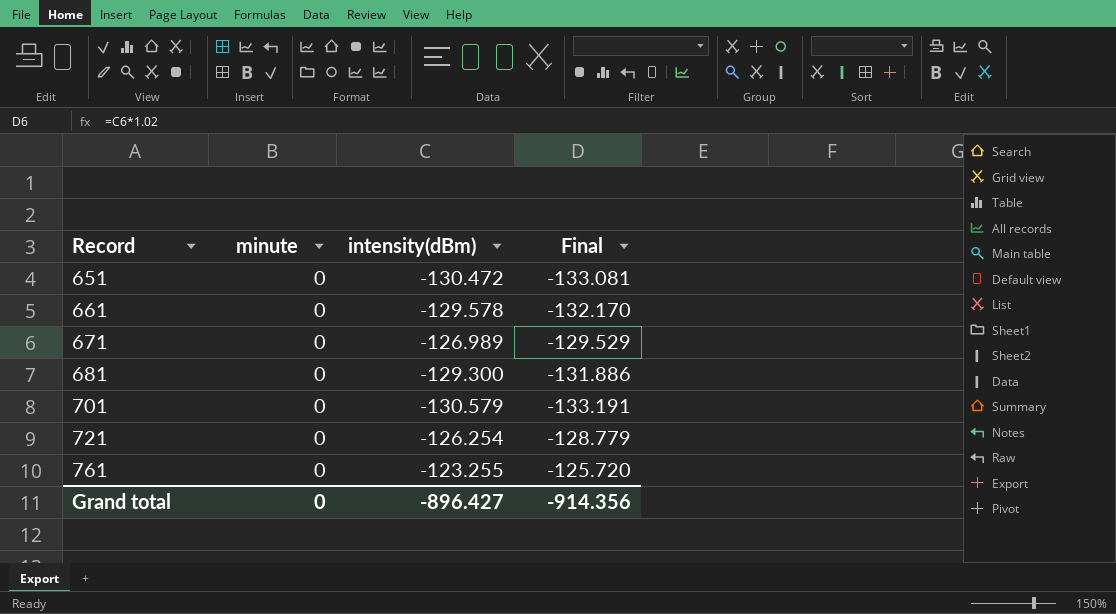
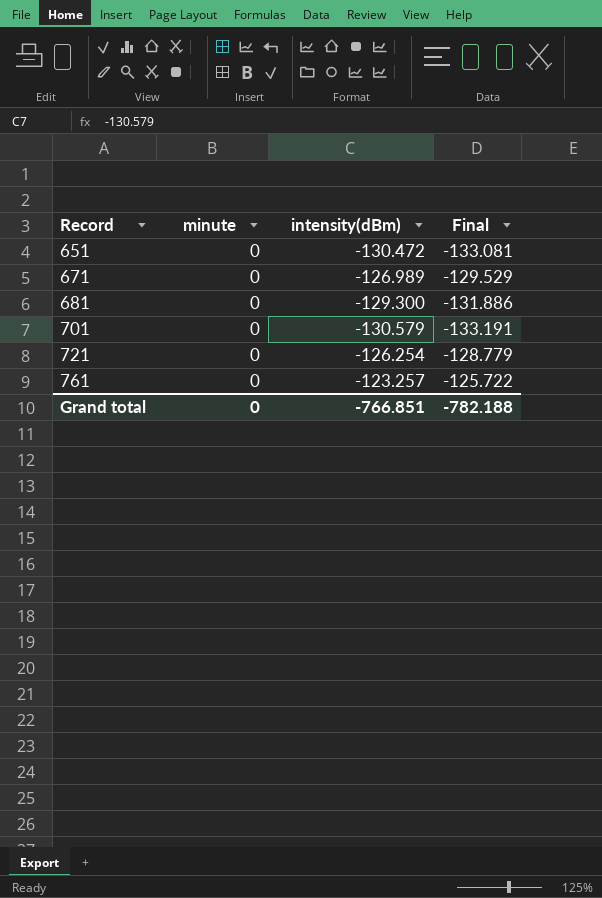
row 661: 0 | -129.578 | -132.170 -> none
761 | intensity(dBm): -123.255 -> -123.257
761 | Final: -125.720 -> -125.722
Grand total | intensity(dBm): -896.427 -> -766.851
Grand total | Final: -914.356 -> -782.188

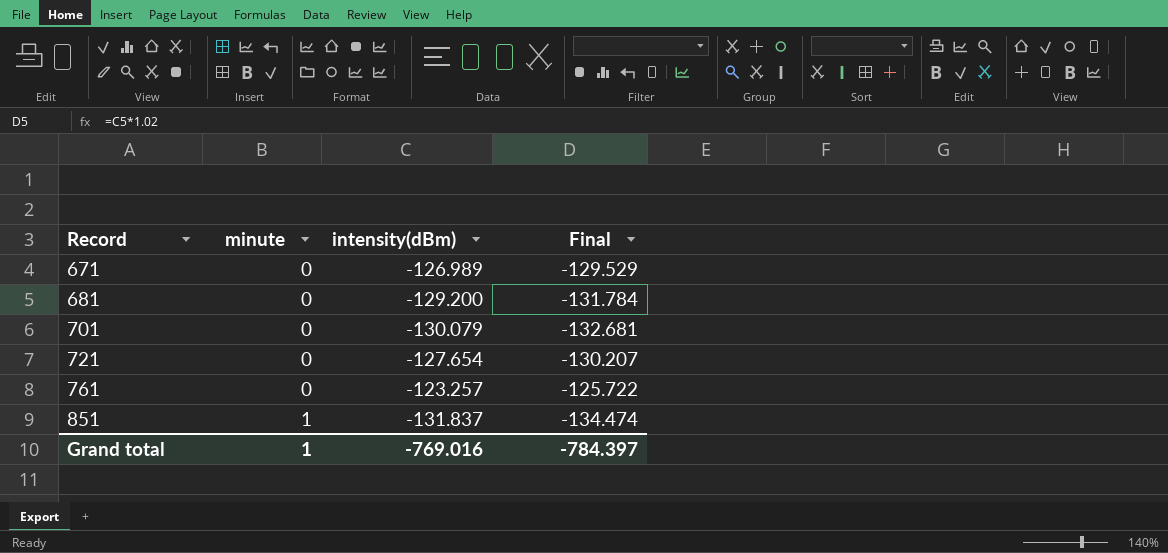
row 651: 0 | -130.472 | -133.081 -> none
681 | intensity(dBm): -129.300 -> -129.200
681 | Final: -131.886 -> -131.784
701 | intensity(dBm): -130.579 -> -130.079
701 | Final: -133.191 -> -132.681
721 | intensity(dBm): -126.254 -> -127.654
721 | Final: -128.779 -> -130.207
row 851: none -> 1 | -131.837 | -134.474
Grand total | minute: 0 -> 1
Grand total | intensity(dBm): -766.851 -> -769.016
Grand total | Final: -782.188 -> -784.397

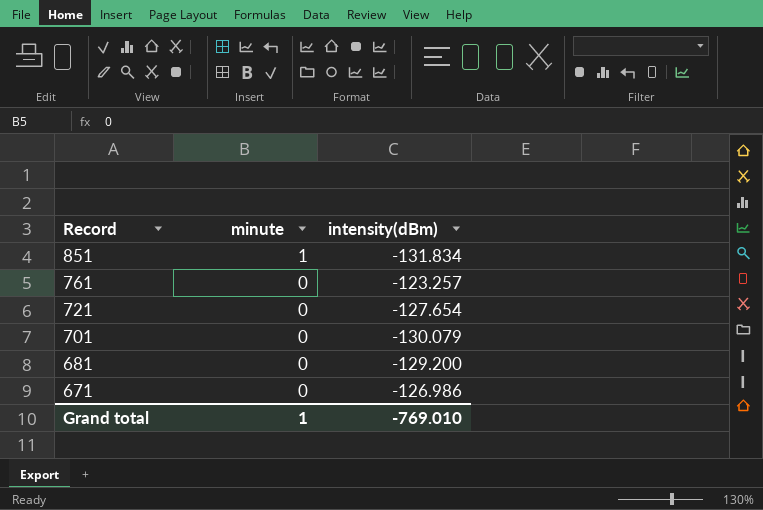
row order: Record ascending -> Record descending
column Final | formula: [intensity(dBm)] * 1.02 -> none
851 | intensity(dBm): -131.837 -> -131.834
671 | intensity(dBm): -126.989 -> -126.986
Grand total | intensity(dBm): -769.016 -> -769.010

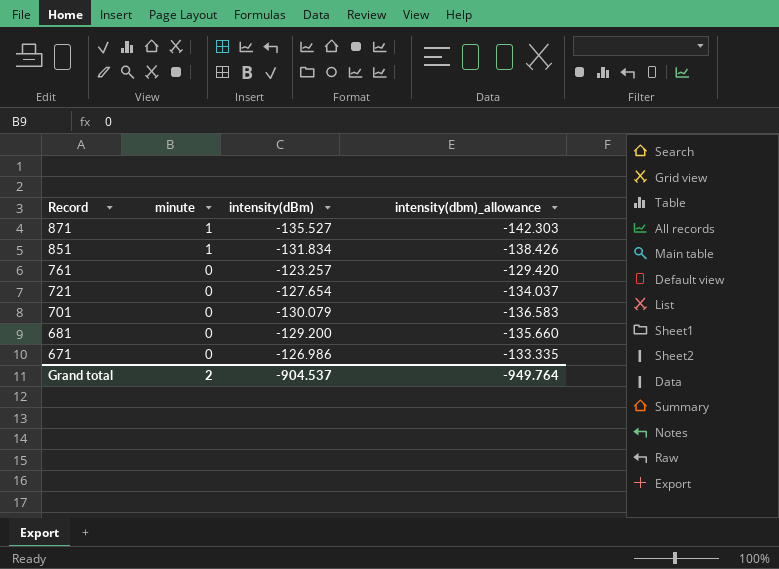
column intensity(dbm)_allowance | formula: none -> [intensity(dBm)] * 1.05
row 871: none -> 1 | -135.527 | -142.303
Grand total | minute: 1 -> 2
Grand total | intensity(dBm): -769.010 -> -904.537

